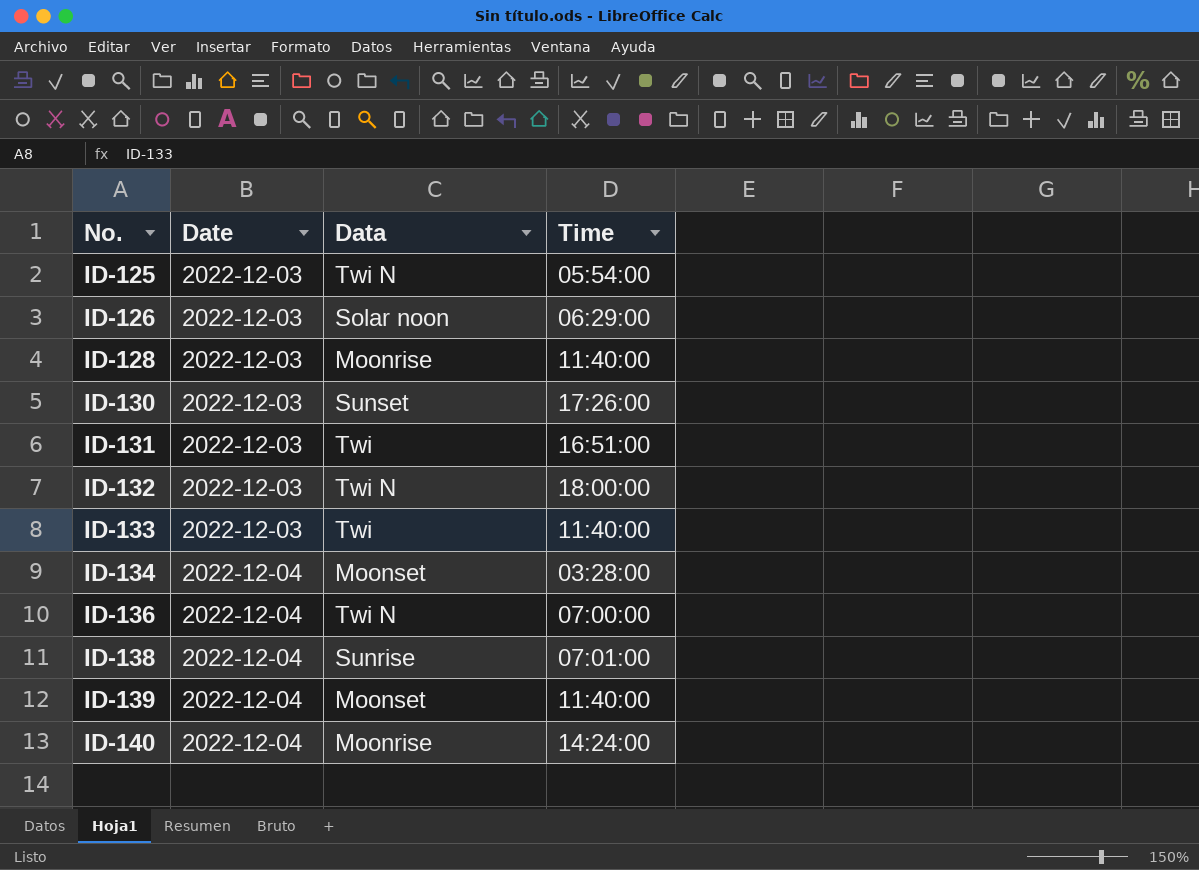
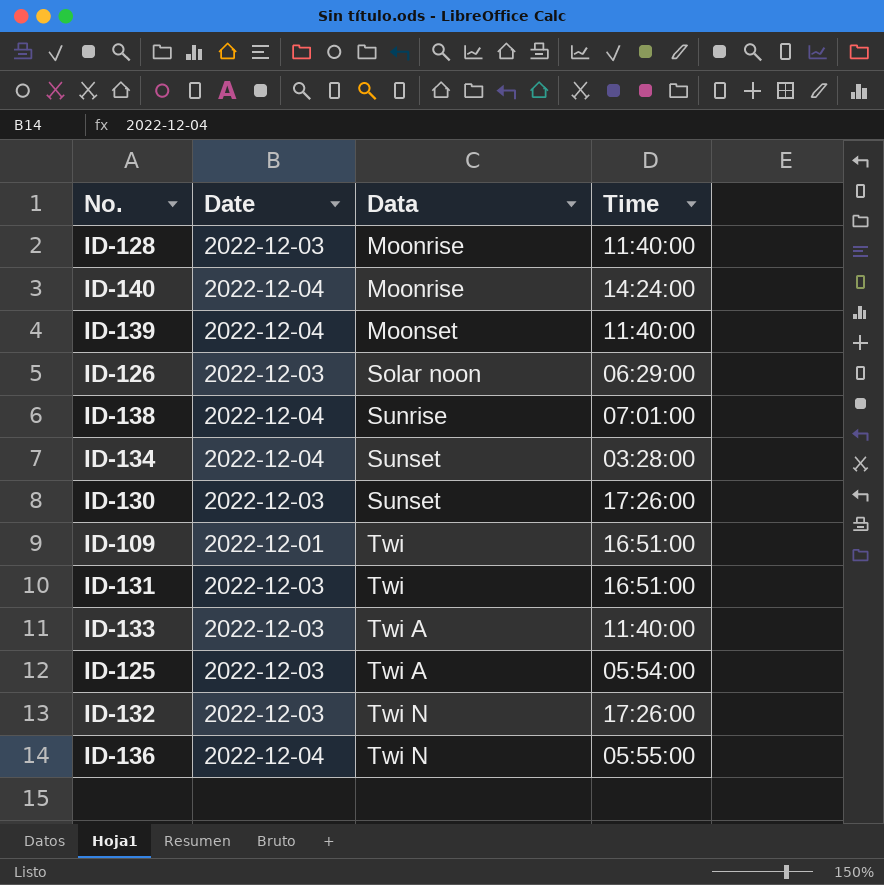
row order: No. ascending -> Data ascending
ID-134 | Data: Moonset -> Sunset
row ID-109: none -> 2022-12-01 | Twi | 16:51:00
ID-133 | Data: Twi -> Twi A
ID-125 | Data: Twi N -> Twi A
ID-132 | Time: 18:00:00 -> 17:26:00
ID-136 | Time: 07:00:00 -> 05:55:00

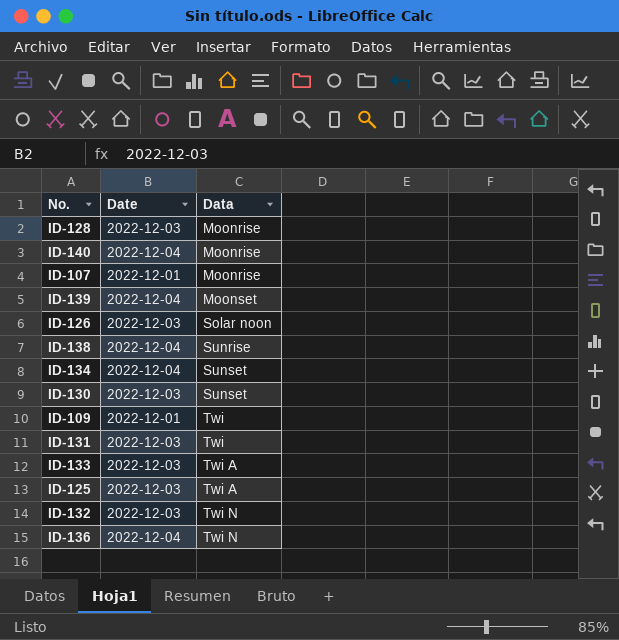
column Time | position: 4 -> none
row ID-107: none -> 2022-12-01 | Moonrise

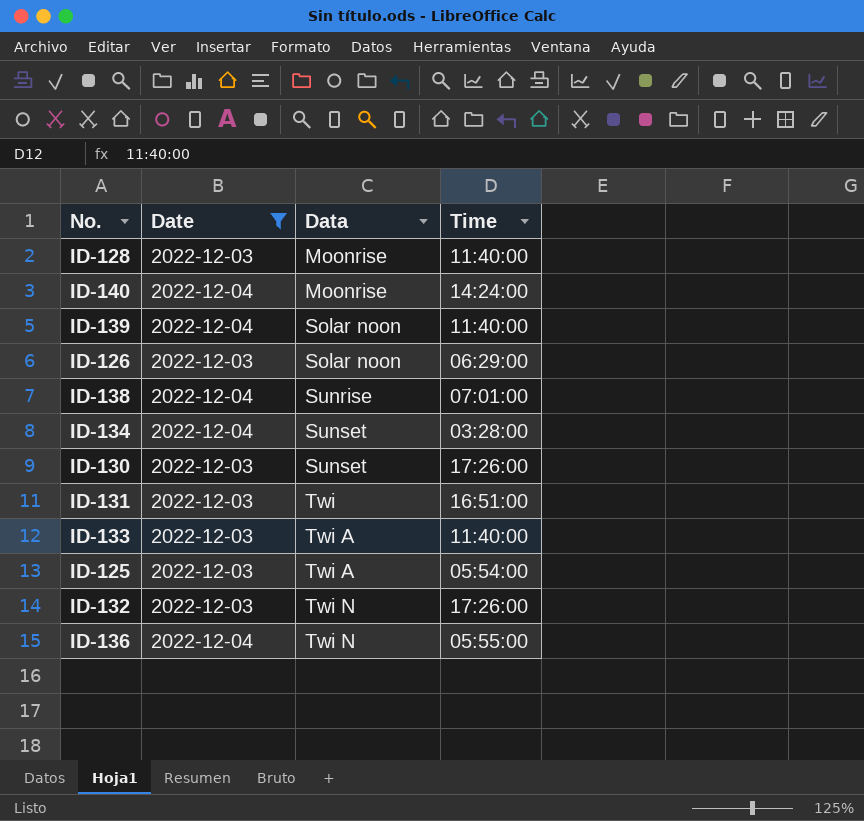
filter: none -> Date != 2022-12-01
column Time | position: none -> 4
ID-139 | Data: Moonset -> Solar noon

